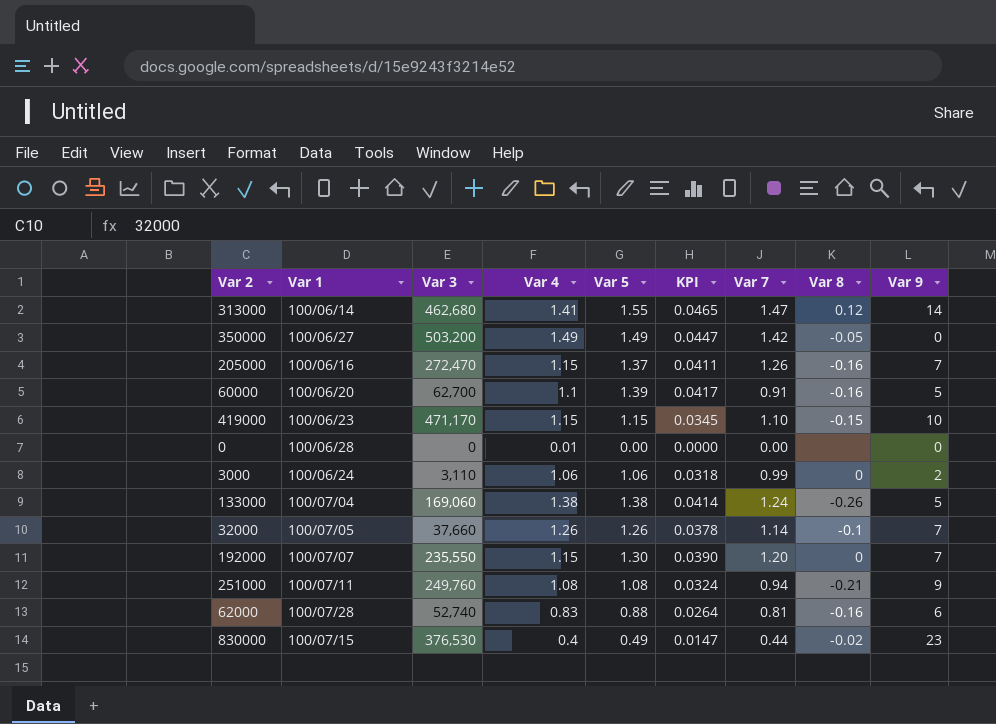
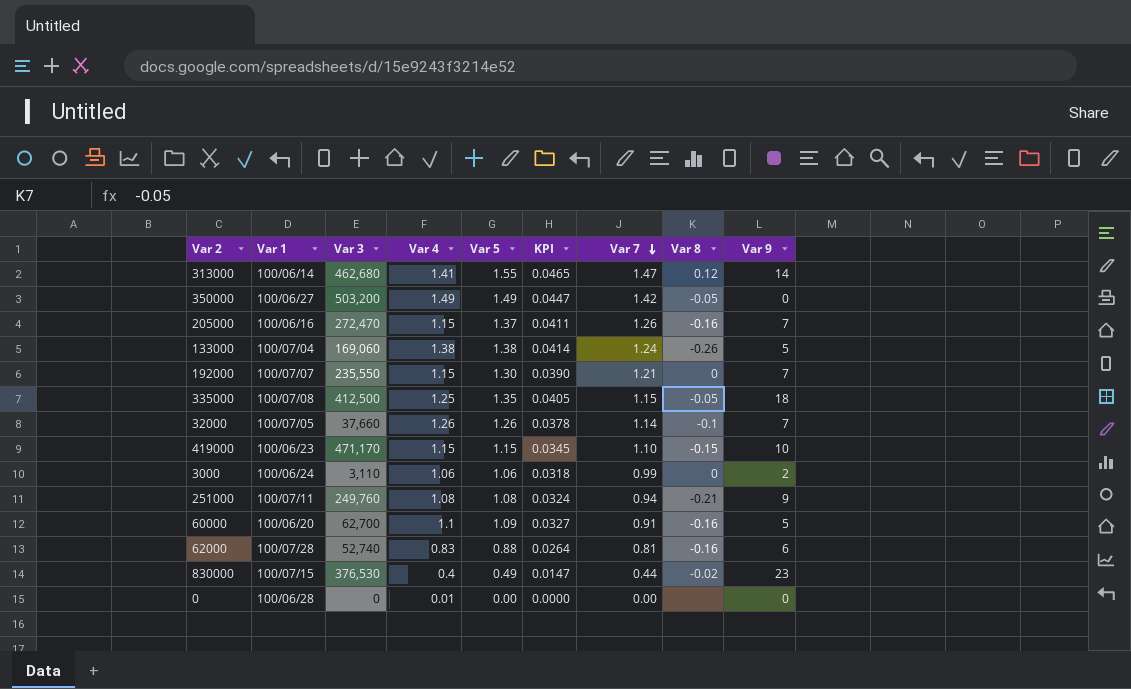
row order: none -> Var 7 descending
192000 | Var 7: 1.20 -> 1.21
row 335000: none -> 100/07/08 | 412,500 | 1.25 | 1.35 | 0.0405 | 1.15 | -0.05 | 18
60000 | Var 5: 1.39 -> 1.09
60000 | KPI: 0.0417 -> 0.0327

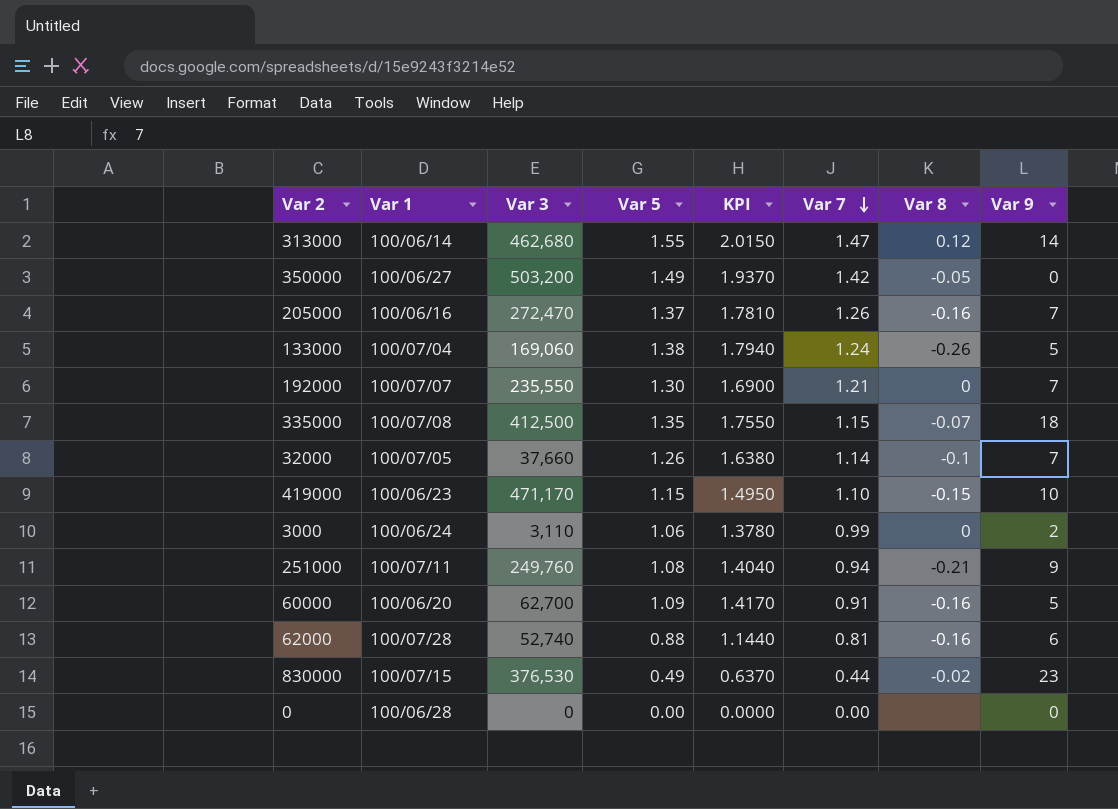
column Var 4 | position: 4 -> none
column KPI | formula: [Var 5] * 0.03 -> [Var 5] * 1.3
335000 | Var 8: -0.05 -> -0.07

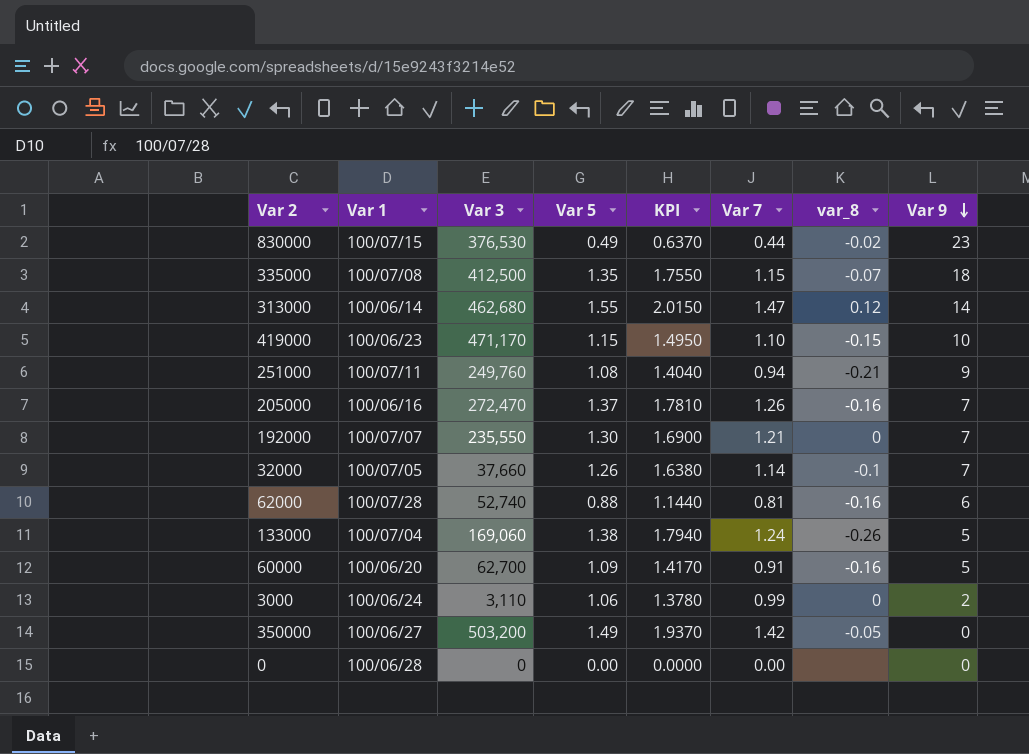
row order: Var 7 descending -> Var 9 descending
column name: Var 8 -> var_8

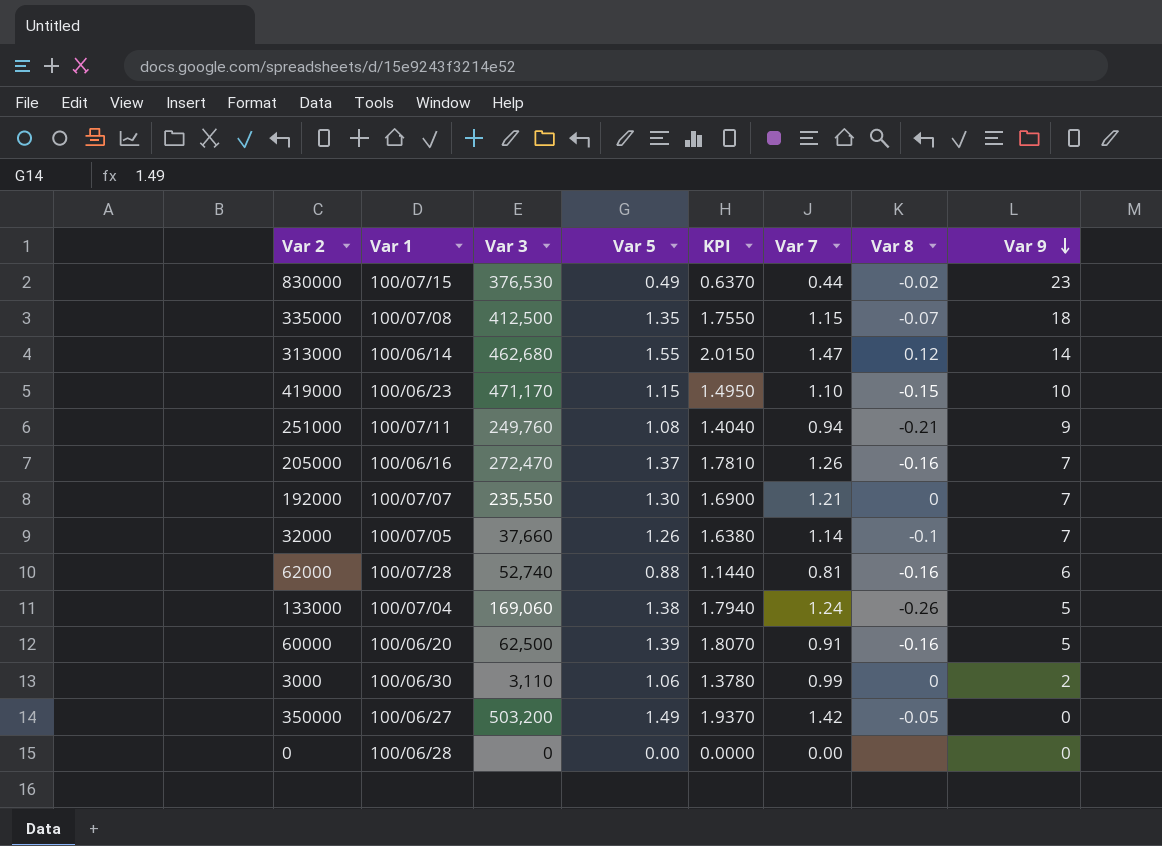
column name: var_8 -> Var 8
60000 | Var 3: 62,700 -> 62,500
60000 | Var 5: 1.09 -> 1.39
60000 | KPI: 1.4170 -> 1.8070
3000 | Var 1: 100/06/24 -> 100/06/30

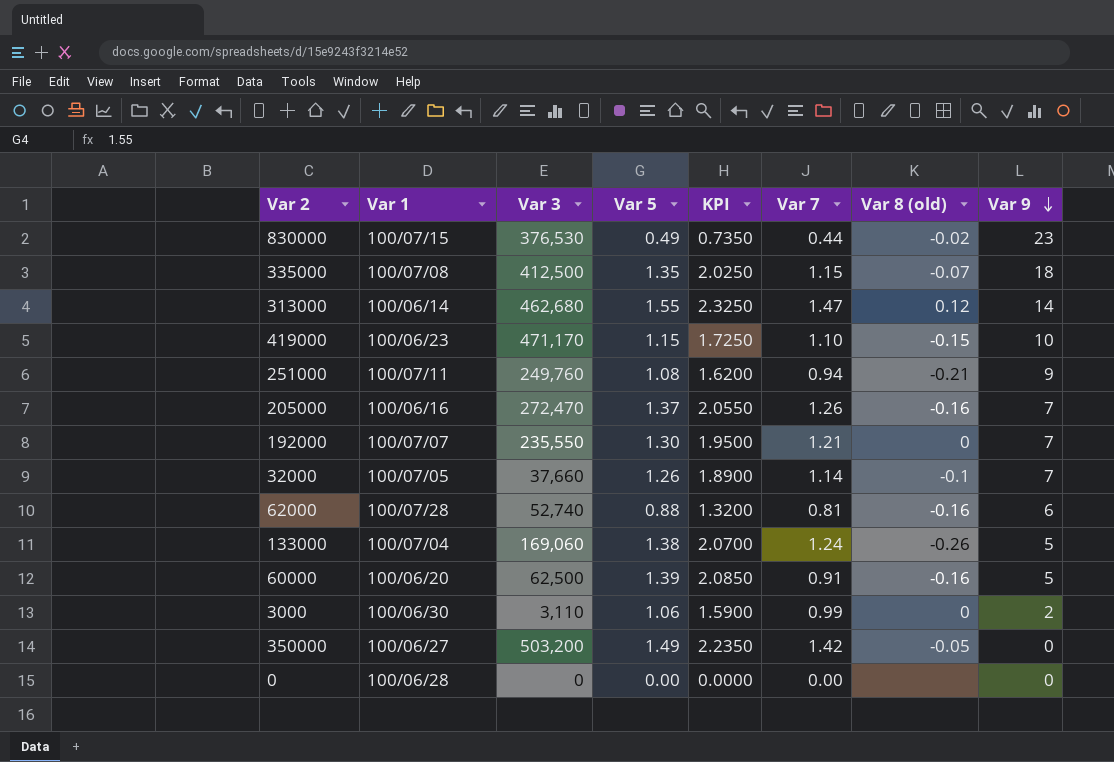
column KPI | formula: [Var 5] * 1.3 -> [Var 5] * 1.5
column name: Var 8 -> Var 8 (old)

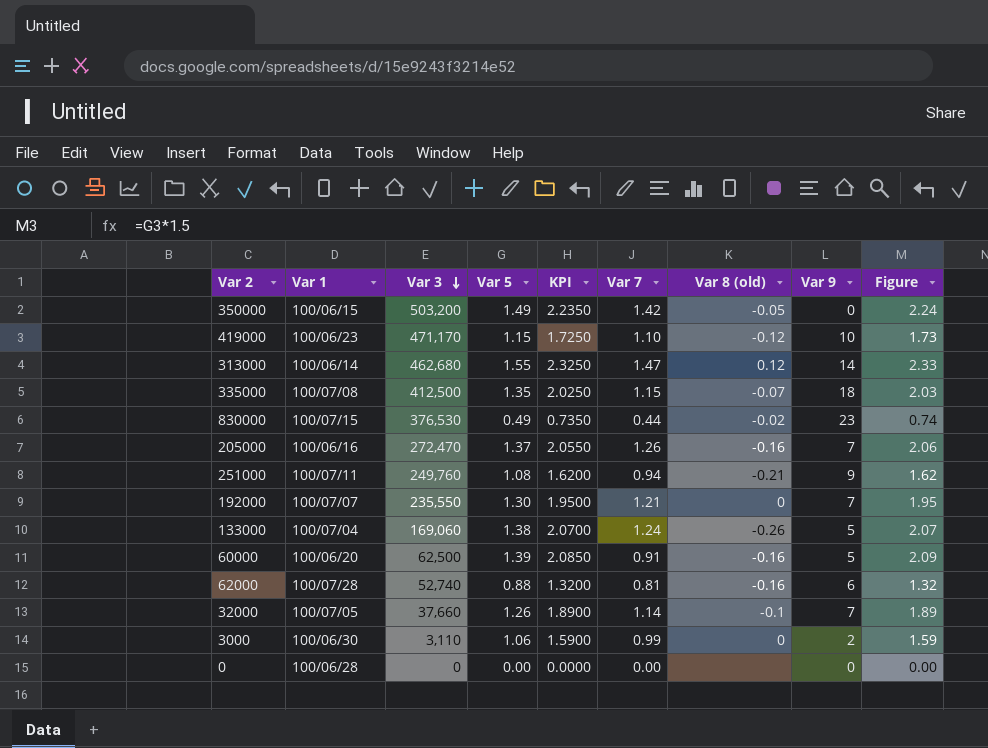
row order: Var 9 descending -> Var 3 descending
column Figure | formula: none -> [Var 5] * 1.5
350000 | Var 1: 100/06/27 -> 100/06/15
419000 | Var 8 (old): -0.15 -> -0.12

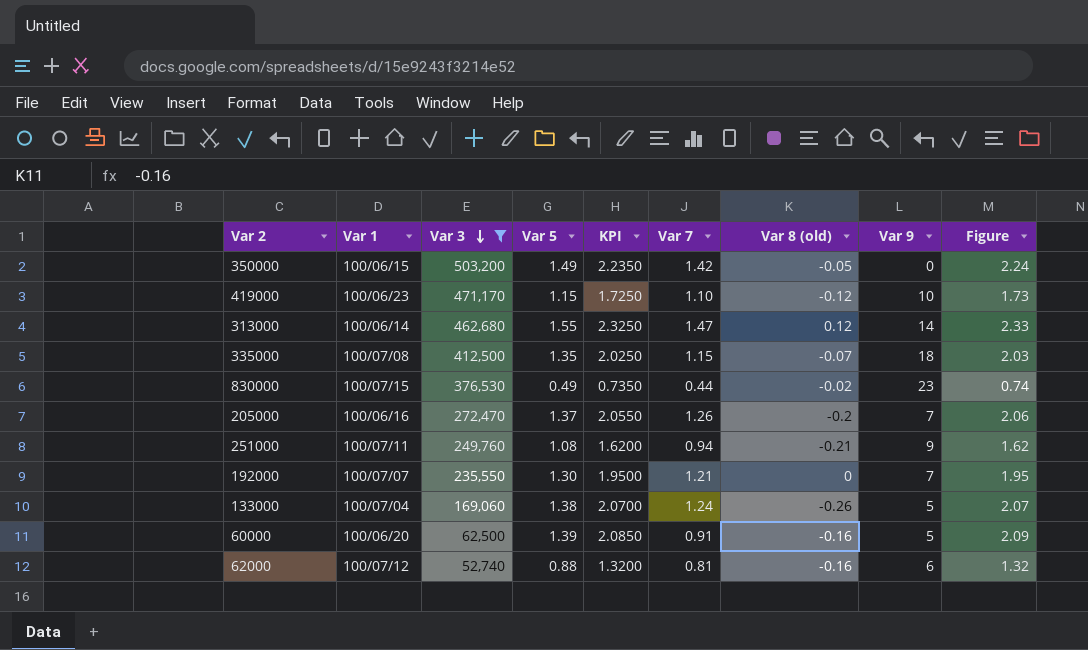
filter: none -> Var 3 >= 52,740
205000 | Var 8 (old): -0.16 -> -0.2
62000 | Var 1: 100/07/28 -> 100/07/12

